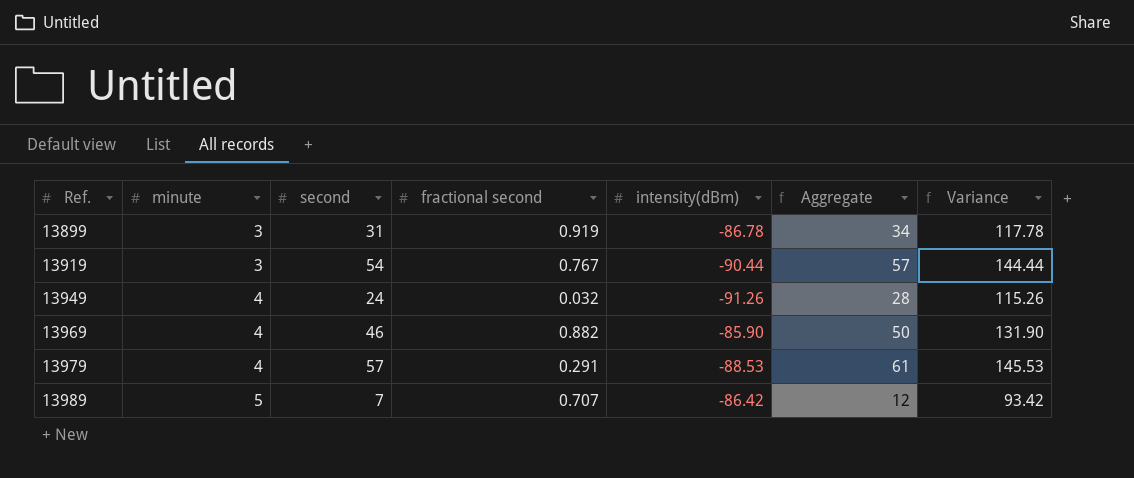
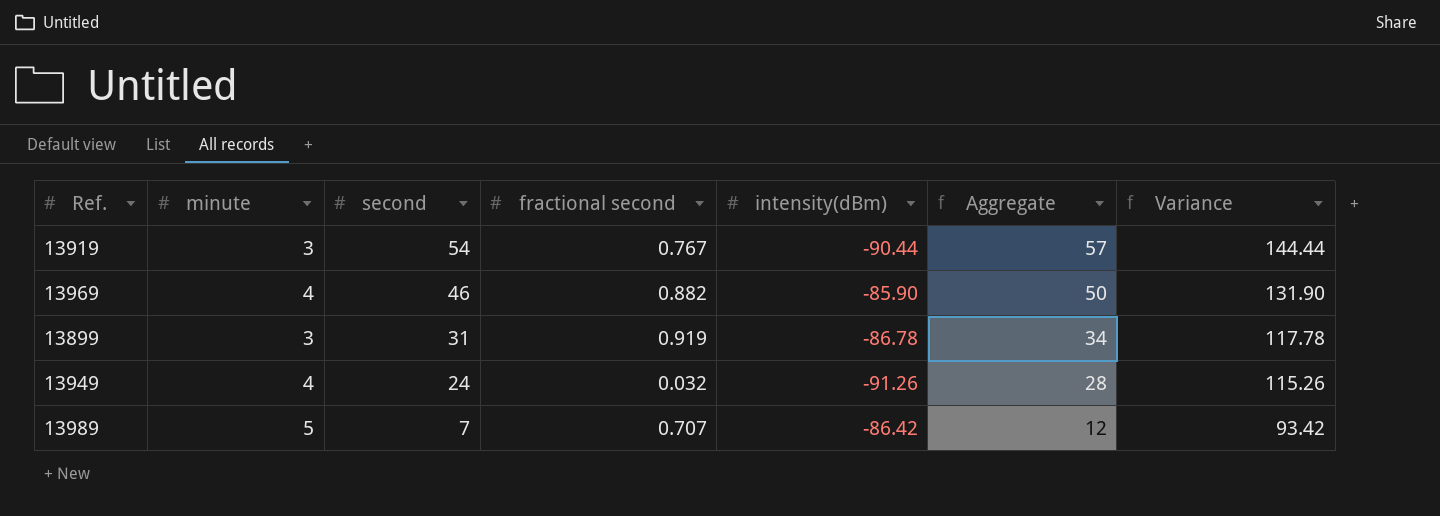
row order: Ref. ascending -> second descending
row 13979: 4 | 57 | 0.291 | -88.53 | 61 | 145.53 -> none

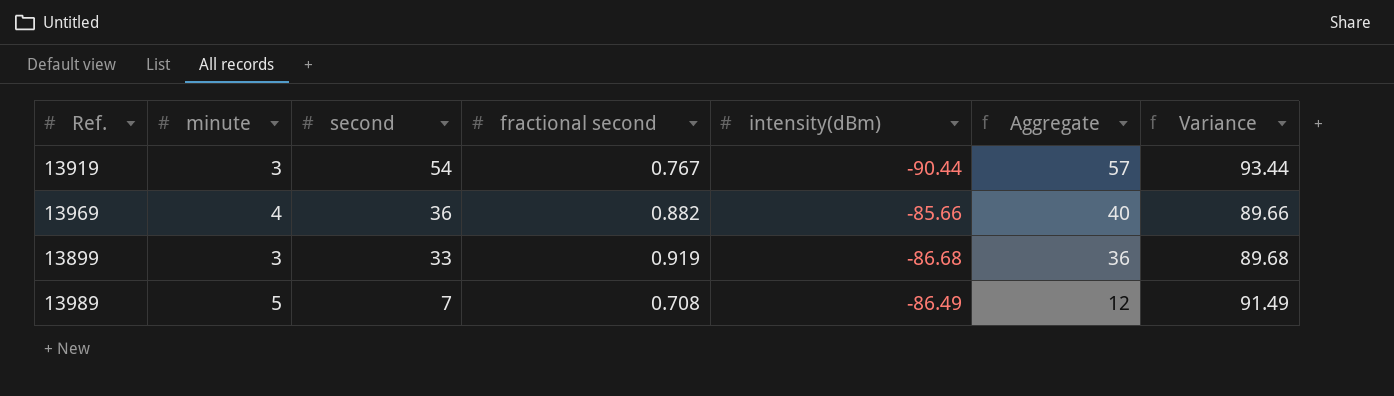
column Variance | formula: [second] - [intensity(dBm)] -> [minute] - [intensity(dBm)]
row 13949: 4 | 24 | 0.032 | -91.26 | 28 | 115.26 -> none
13969 | second: 46 -> 36
13969 | intensity(dBm): -85.90 -> -85.66
13969 | Aggregate: 50 -> 40
13899 | second: 31 -> 33
13899 | intensity(dBm): -86.78 -> -86.68
13899 | Aggregate: 34 -> 36
13989 | fractional second: 0.707 -> 0.708
13989 | intensity(dBm): -86.42 -> -86.49

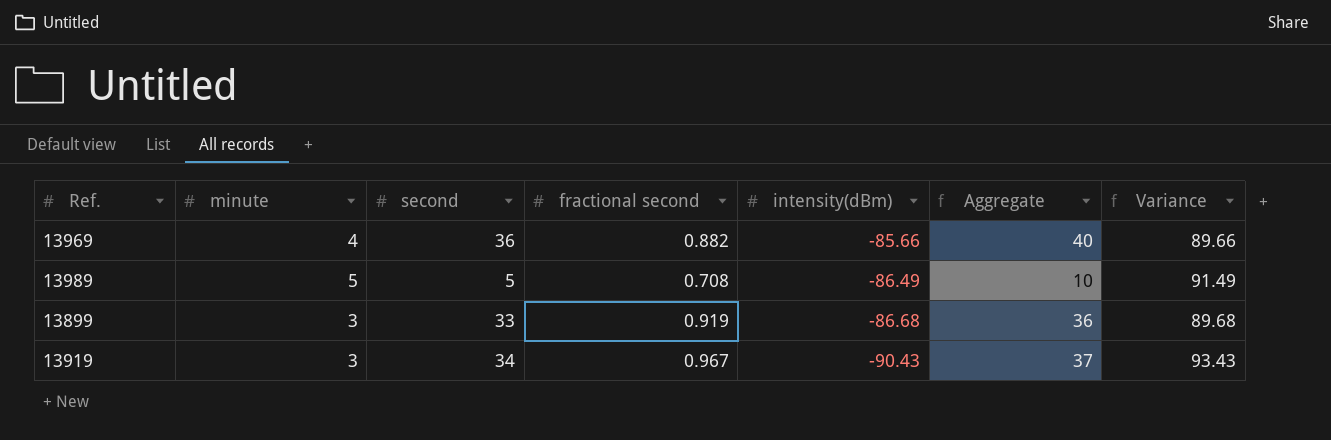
row order: second descending -> intensity(dBm) descending
13989 | second: 7 -> 5
13989 | Aggregate: 12 -> 10
13919 | second: 54 -> 34
13919 | fractional second: 0.767 -> 0.967
13919 | intensity(dBm): -90.44 -> -90.43
13919 | Aggregate: 57 -> 37
13919 | Variance: 93.44 -> 93.43

